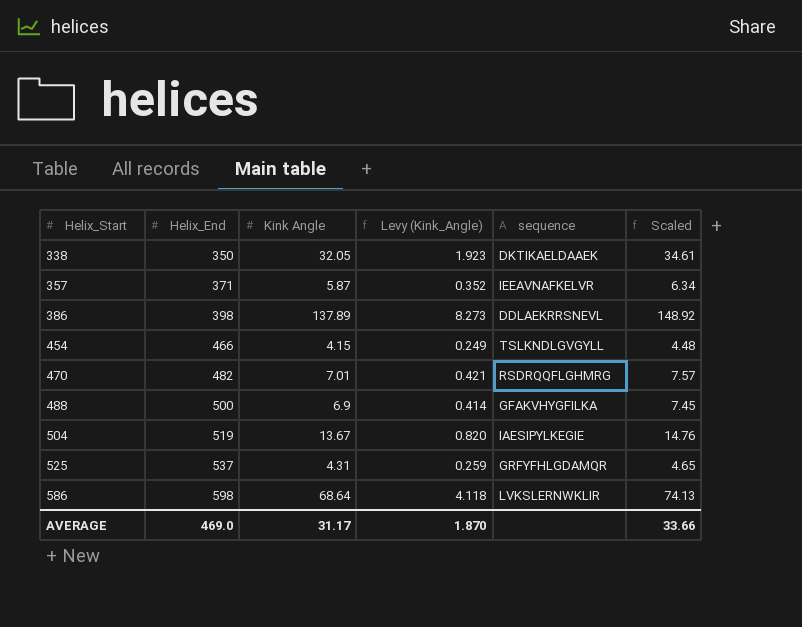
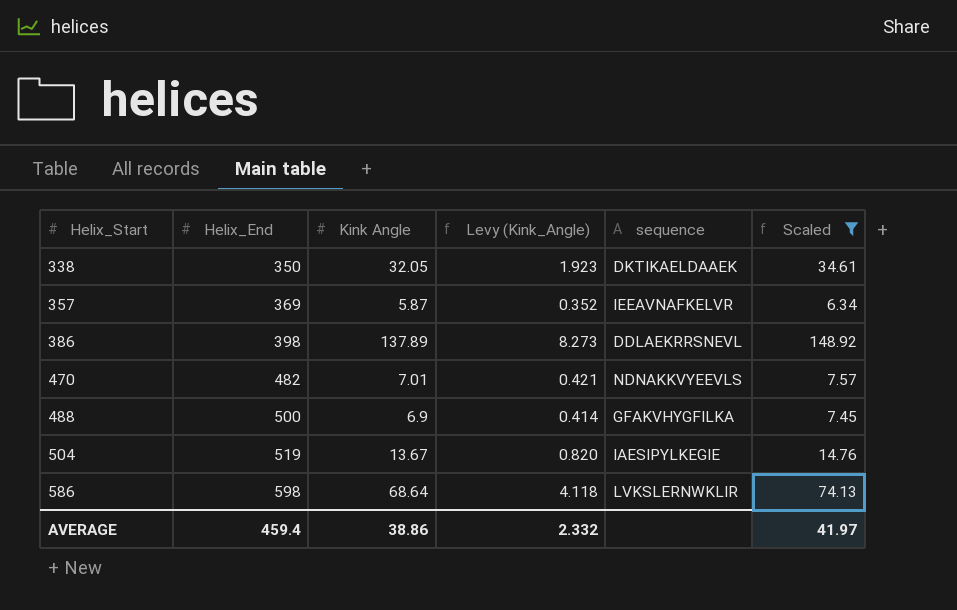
filter: none -> Scaled >= 6.34
357 | Helix_End: 371 -> 369
470 | sequence: RSDRQQFLGHMRG -> NDNAKKVYEEVLS
AVERAGE | Helix_End: 469.0 -> 459.4
AVERAGE | Kink Angle: 31.17 -> 38.86
AVERAGE | Levy (Kink_Angle): 1.870 -> 2.332
AVERAGE | Scaled: 33.66 -> 41.97

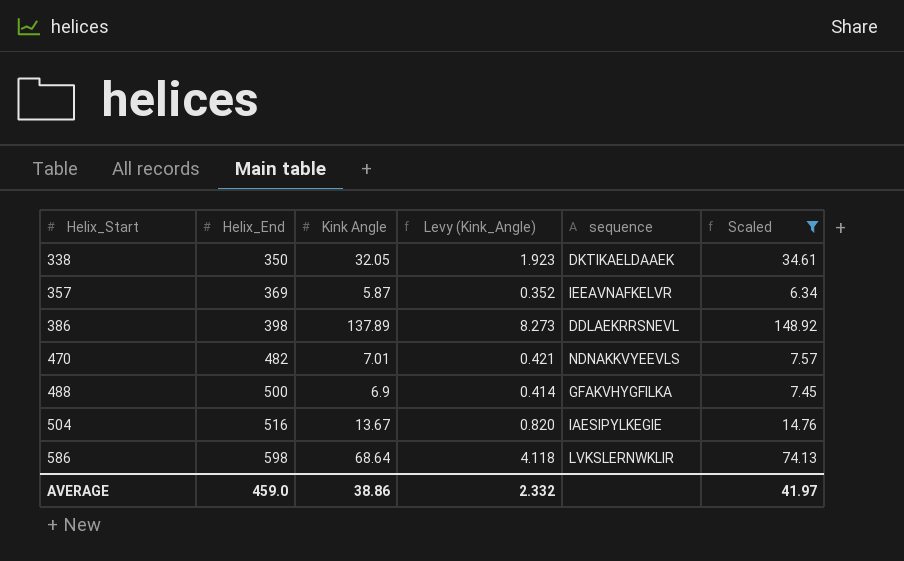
504 | Helix_End: 519 -> 516
AVERAGE | Helix_End: 459.4 -> 459.0

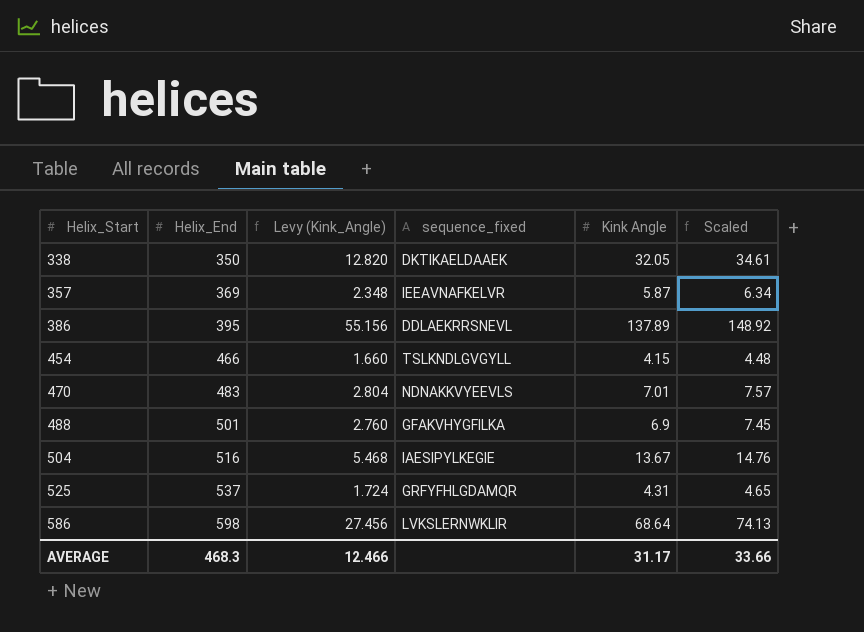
filter: Scaled >= 6.34 -> none
column Levy (Kink_Angle) | formula: [Kink Angle] * 0.06 -> [Kink Angle] * 0.4
column name: sequence -> sequence_fixed
column Kink Angle | position: 3 -> 5
386 | Helix_End: 398 -> 395
470 | Helix_End: 482 -> 483
488 | Helix_End: 500 -> 501
AVERAGE | Helix_End: 459.0 -> 468.3
AVERAGE | Levy (Kink_Angle): 2.332 -> 12.466
AVERAGE | Kink Angle: 38.86 -> 31.17
AVERAGE | Scaled: 41.97 -> 33.66

